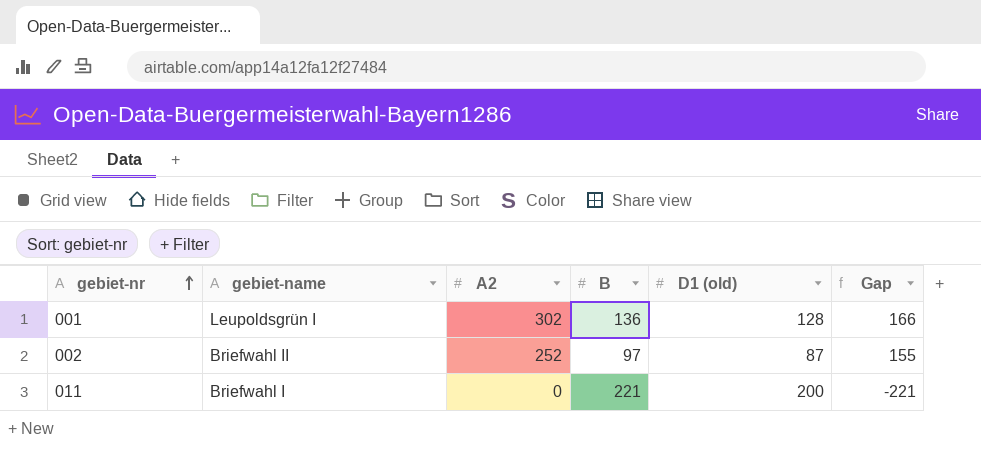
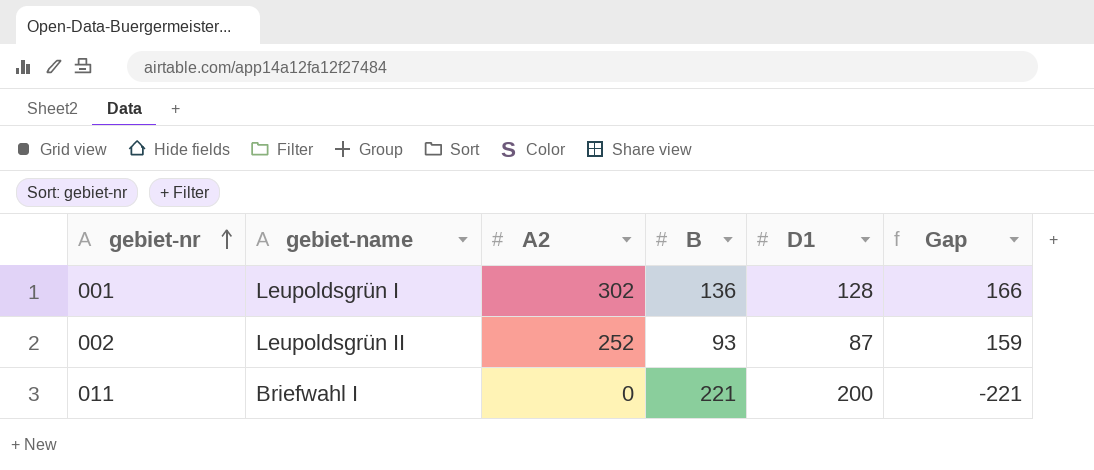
column name: D1 (old) -> D1
002 | gebiet-name: Briefwahl II -> Leupoldsgrün II
002 | B: 97 -> 93
002 | Gap: 155 -> 159

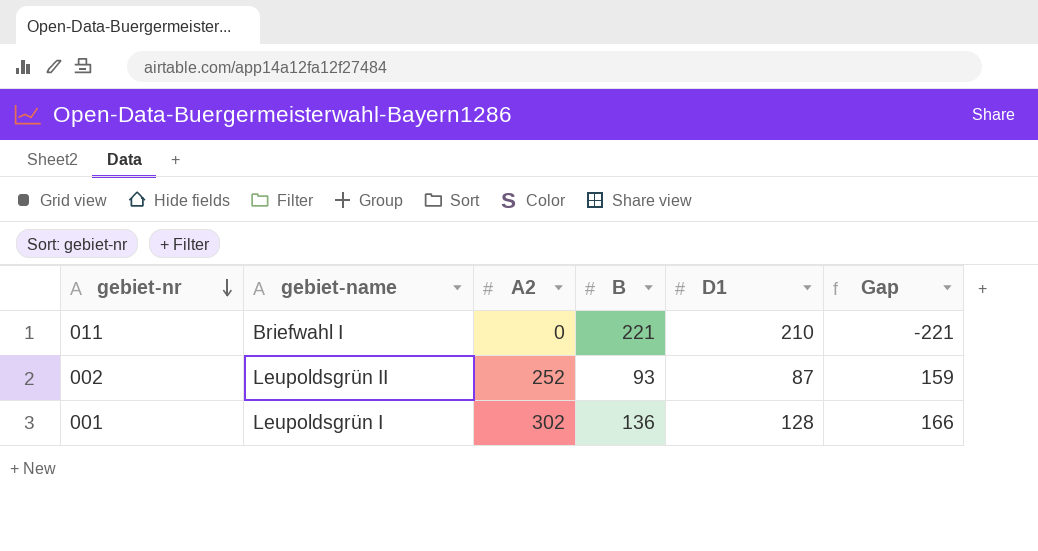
row order: gebiet-nr ascending -> gebiet-nr descending
011 | D1: 200 -> 210

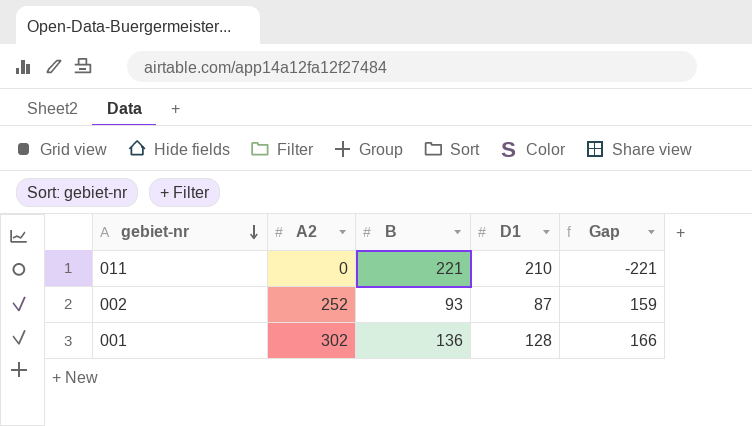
column gebiet-name | position: 2 -> none

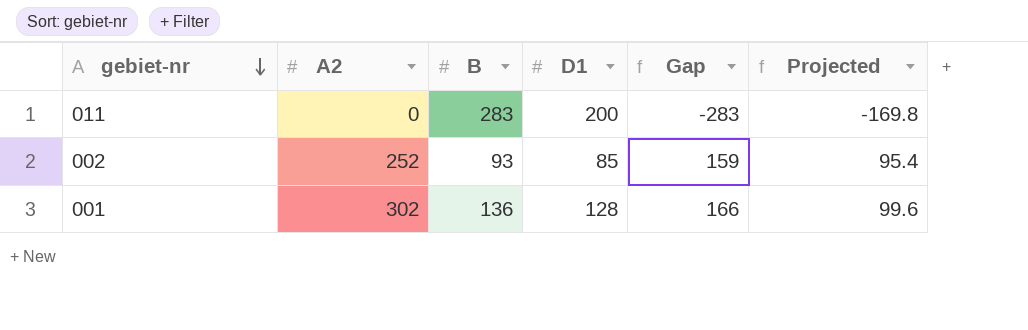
column Projected | formula: none -> [Gap] * 0.6
011 | B: 221 -> 283
011 | D1: 210 -> 200
011 | Gap: -221 -> -283
002 | D1: 87 -> 85

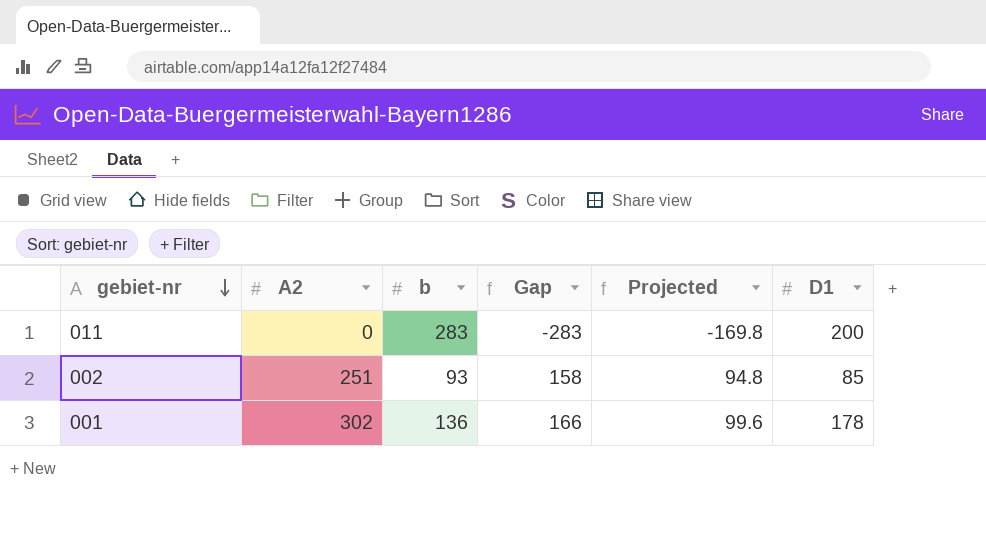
column name: B -> b
column D1 | position: 4 -> 6
002 | A2: 252 -> 251
002 | Gap: 159 -> 158
002 | Projected: 95.4 -> 94.8
001 | D1: 128 -> 178

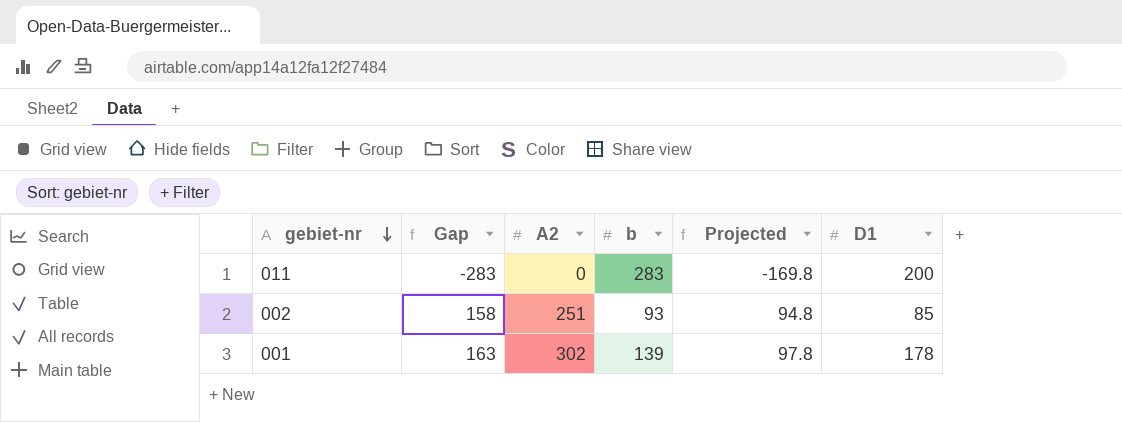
column Gap | position: 4 -> 2
001 | Gap: 166 -> 163
001 | b: 136 -> 139
001 | Projected: 99.6 -> 97.8

